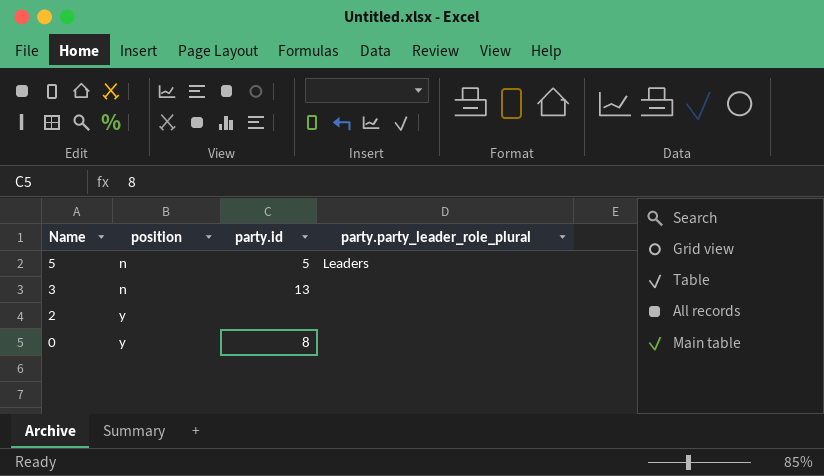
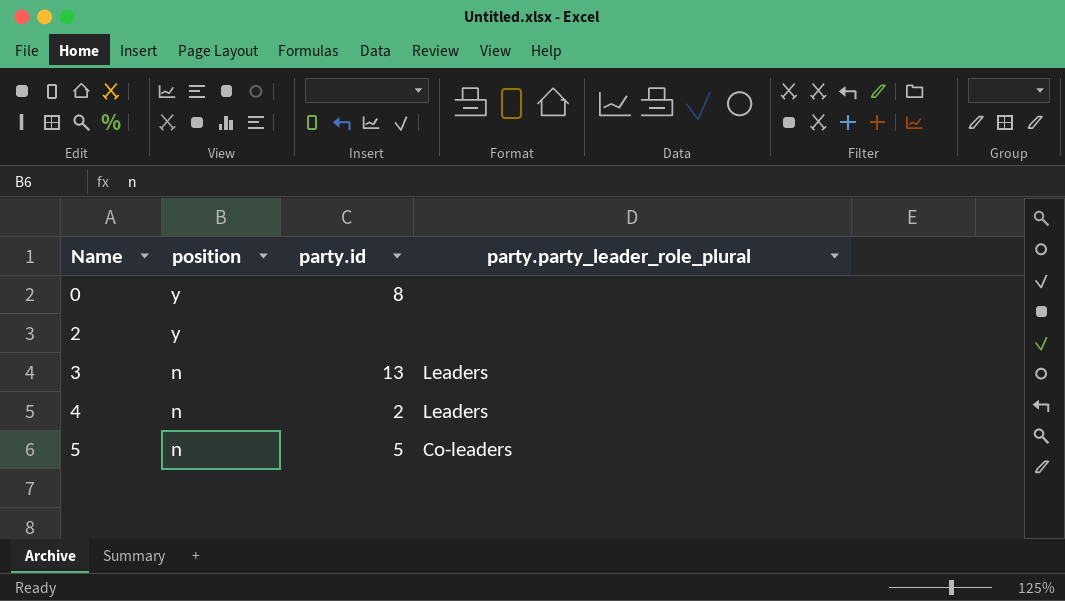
row order: Name descending -> Name ascending
3 | party.party_leader_role_plural: none -> Leaders
row 4: none -> n | 2 | Leaders
5 | party.party_leader_role_plural: Leaders -> Co-leaders

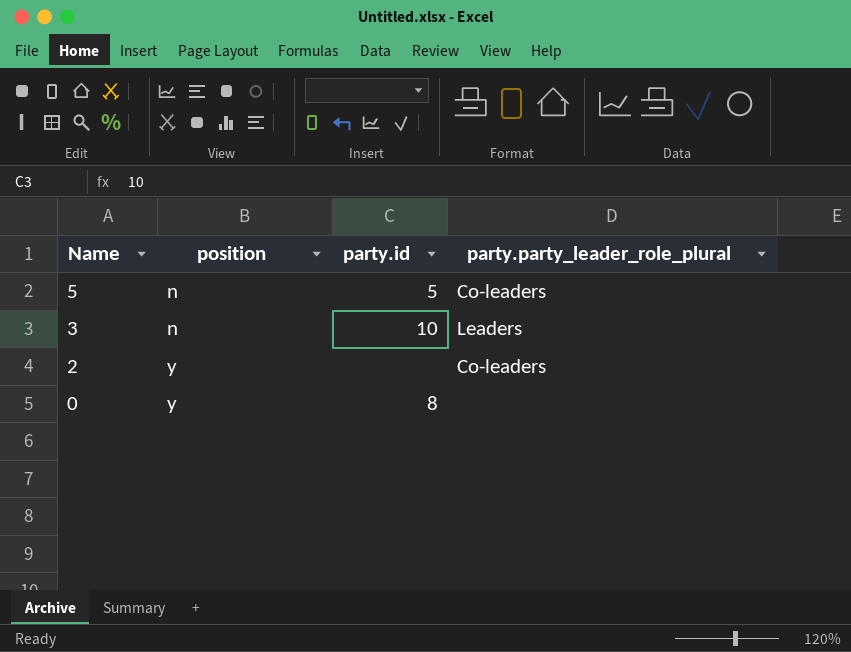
row order: Name ascending -> Name descending
row 4: n | 2 | Leaders -> none
3 | party.id: 13 -> 10
2 | party.party_leader_role_plural: none -> Co-leaders

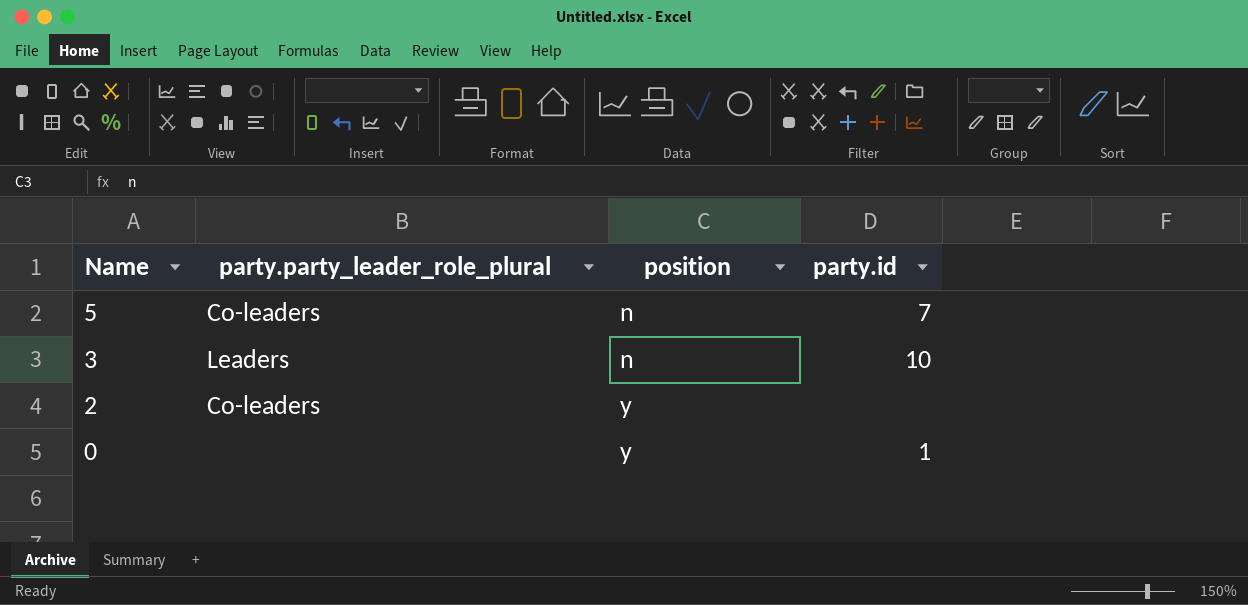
column party.party_leader_role_plural | position: 4 -> 2
5 | party.id: 5 -> 7
0 | party.id: 8 -> 1

